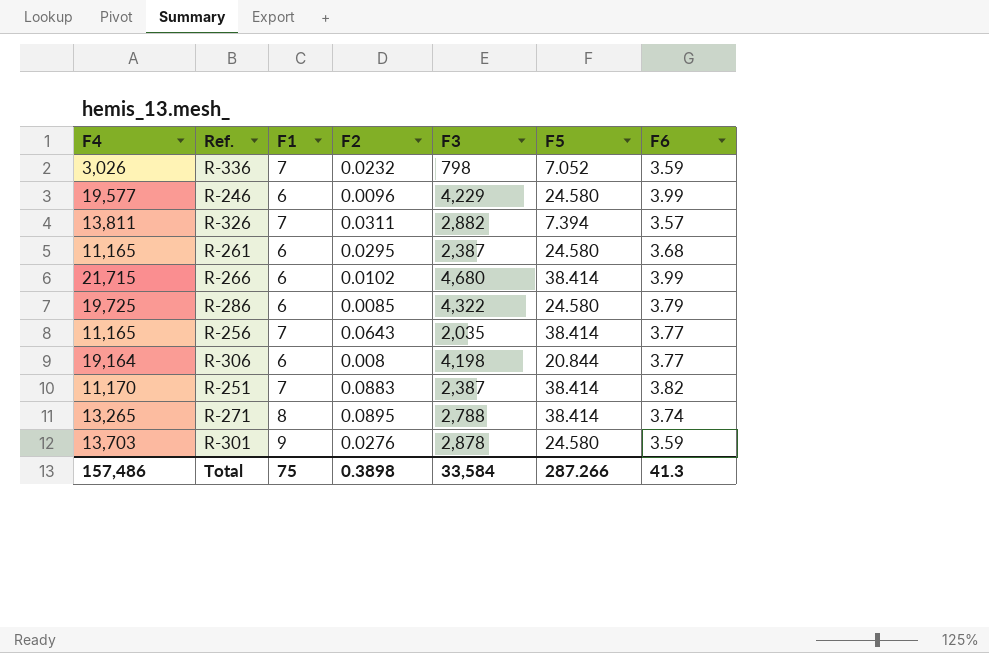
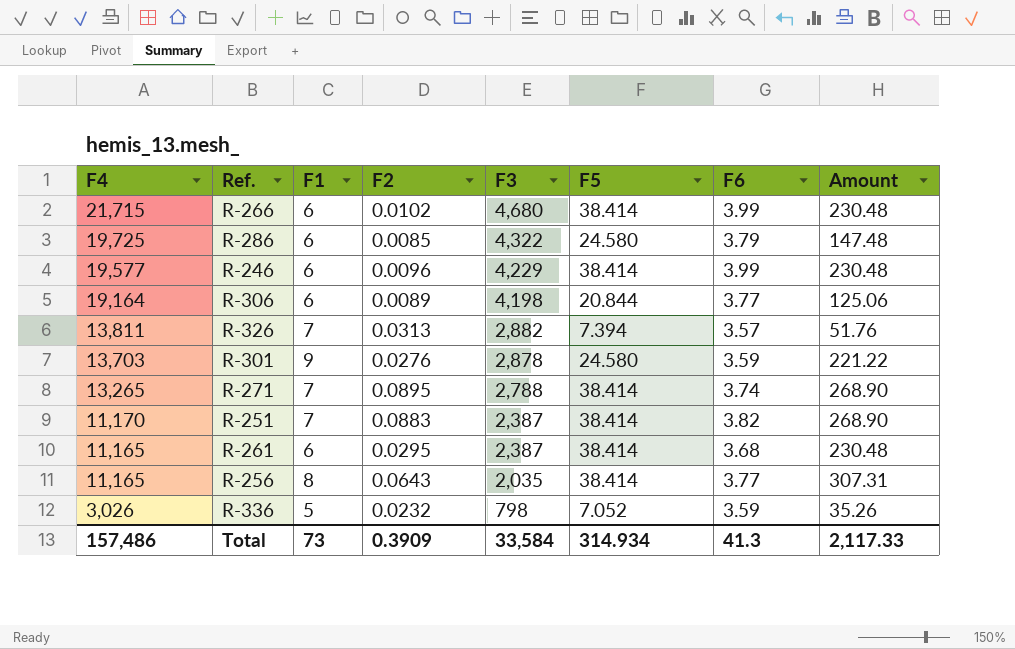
row order: none -> F4 descending
column Amount | formula: none -> [F1] * [F5]
R-246 | F5: 24.580 -> 38.414
R-306 | F2: 0.008 -> 0.0089
R-326 | F2: 0.0311 -> 0.0313
R-271 | F1: 8 -> 7
R-261 | F5: 24.580 -> 38.414
R-256 | F1: 7 -> 8
R-336 | F1: 7 -> 5
Total | F1: 75 -> 73
Total | F2: 0.3898 -> 0.3909
Total | F5: 287.266 -> 314.934

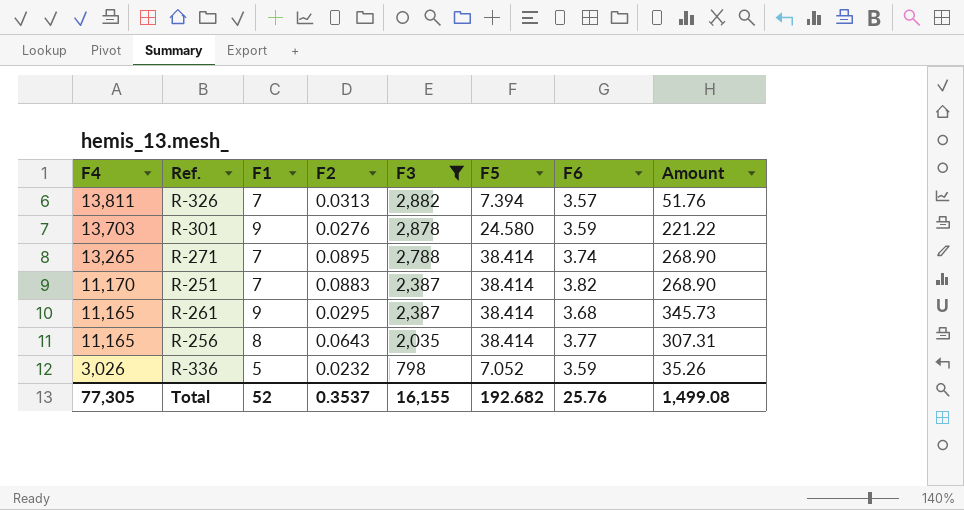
filter: none -> F3 <= 2,882
R-261 | F1: 6 -> 9
R-261 | Amount: 230.48 -> 345.73
Total | F4: 157,486 -> 77,305
Total | F1: 73 -> 52
Total | F2: 0.3909 -> 0.3537
Total | F3: 33,584 -> 16,155
Total | F5: 314.934 -> 192.682
Total | F6: 41.3 -> 25.76
Total | Amount: 2,117.33 -> 1,499.08

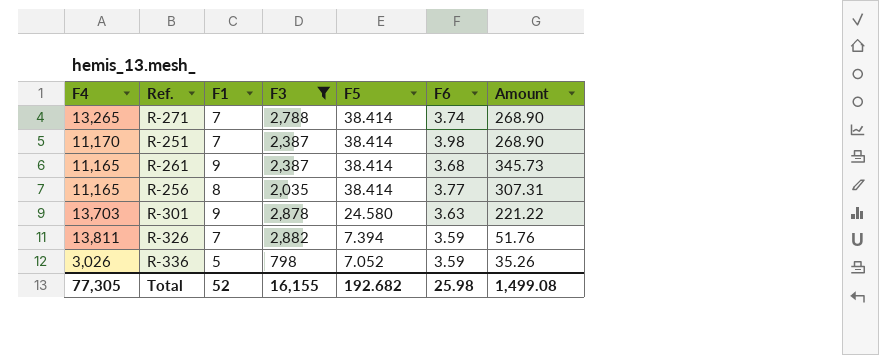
row order: F4 descending -> F5 descending
column F2 | position: 4 -> none
R-251 | F6: 3.82 -> 3.98
R-301 | F6: 3.59 -> 3.63
R-326 | F6: 3.57 -> 3.59
Total | F6: 25.76 -> 25.98

